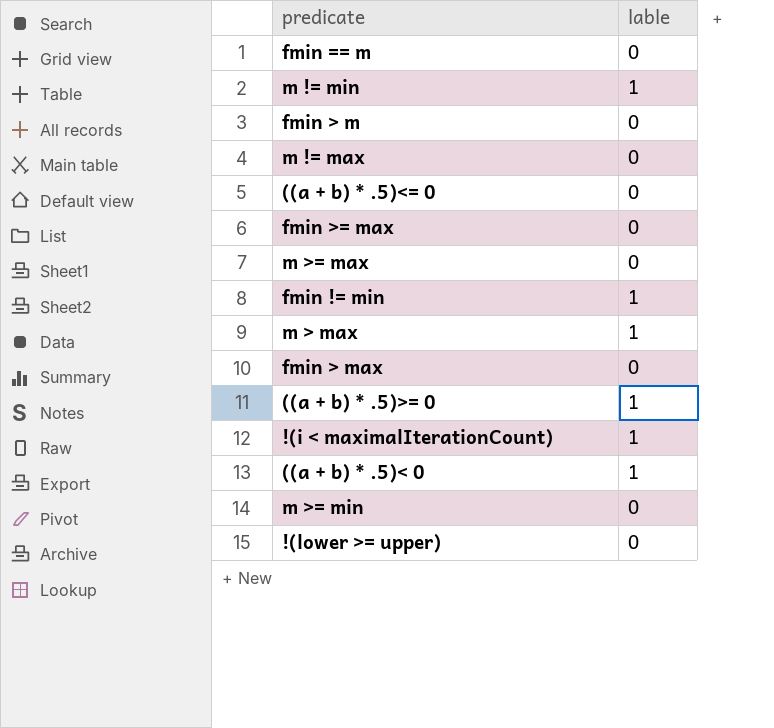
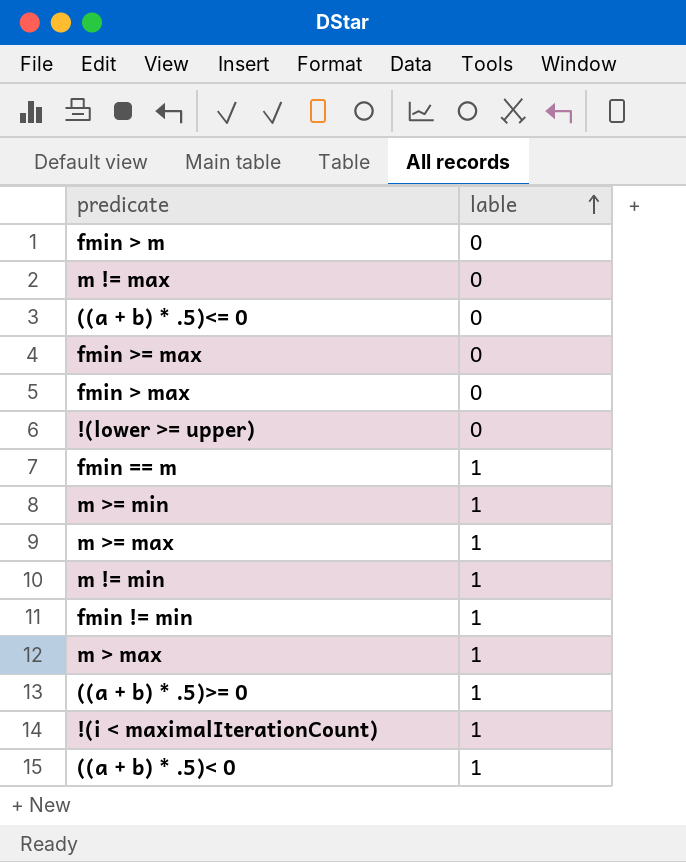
row order: none -> lable ascending
fmin == m | lable: 0 -> 1
m >= min | lable: 0 -> 1
m >= max | lable: 0 -> 1

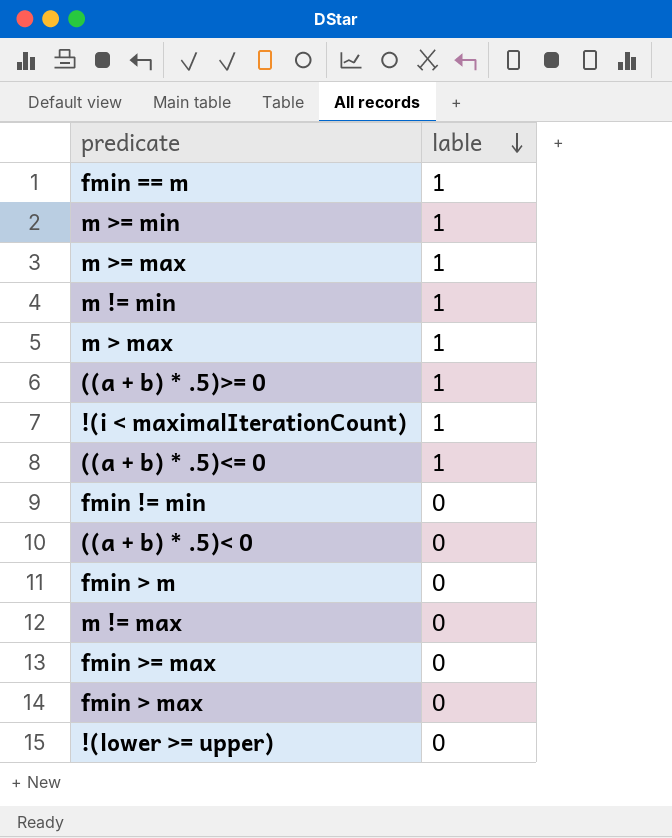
row order: lable ascending -> lable descending
((a + b) * .5)<= 0 | lable: 0 -> 1
fmin != min | lable: 1 -> 0
((a + b) * .5)< 0 | lable: 1 -> 0

